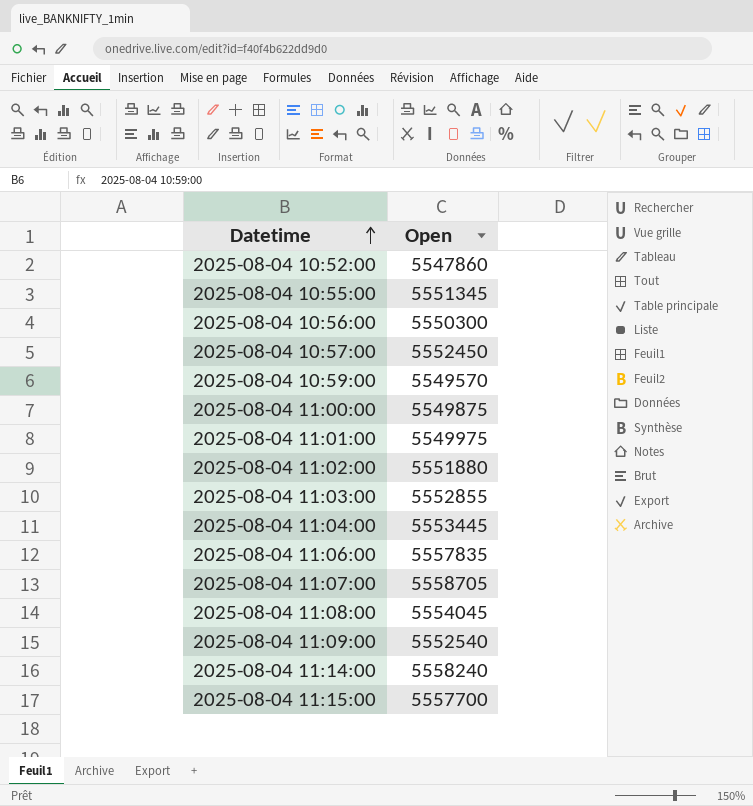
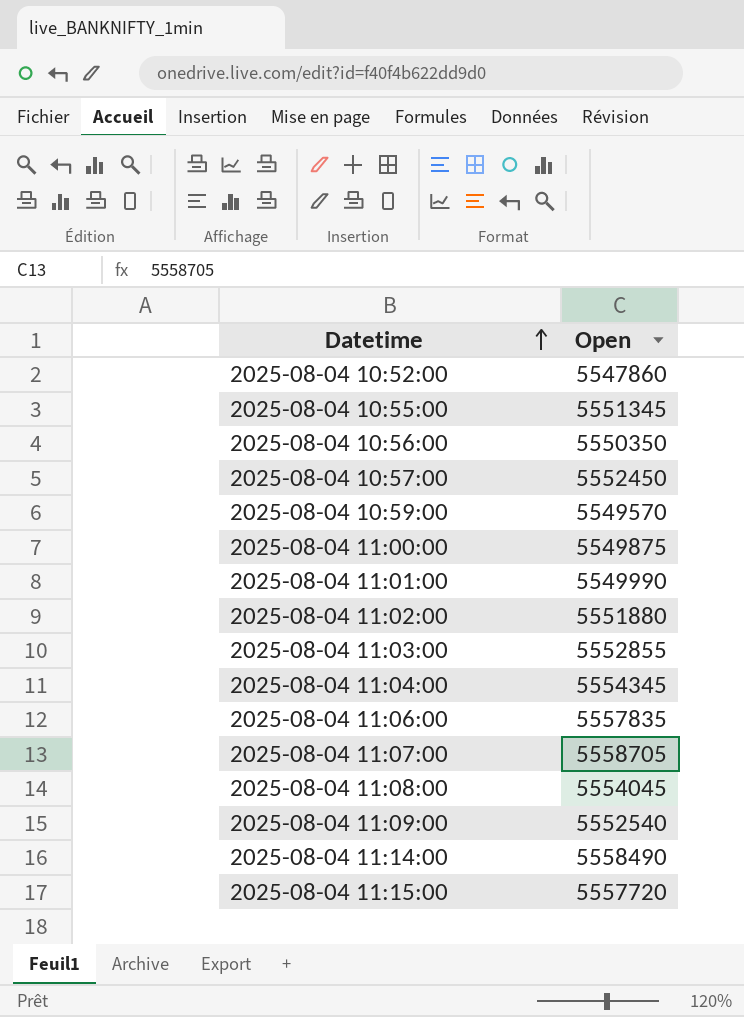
2025-08-04 10:56:00 | Open: 5550300 -> 5550350
2025-08-04 11:01:00 | Open: 5549975 -> 5549990
2025-08-04 11:04:00 | Open: 5553445 -> 5554345
2025-08-04 11:14:00 | Open: 5558240 -> 5558490
2025-08-04 11:15:00 | Open: 5557700 -> 5557720

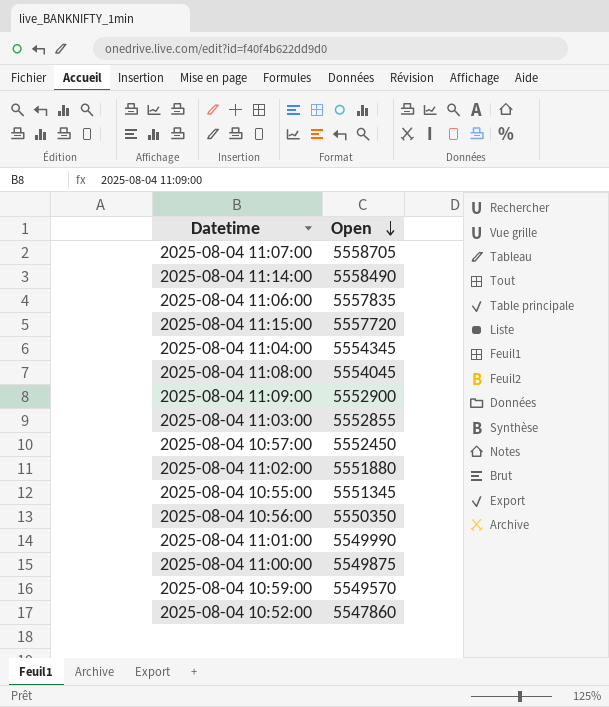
row order: Datetime ascending -> Open descending
2025-08-04 11:09:00 | Open: 5552540 -> 5552900

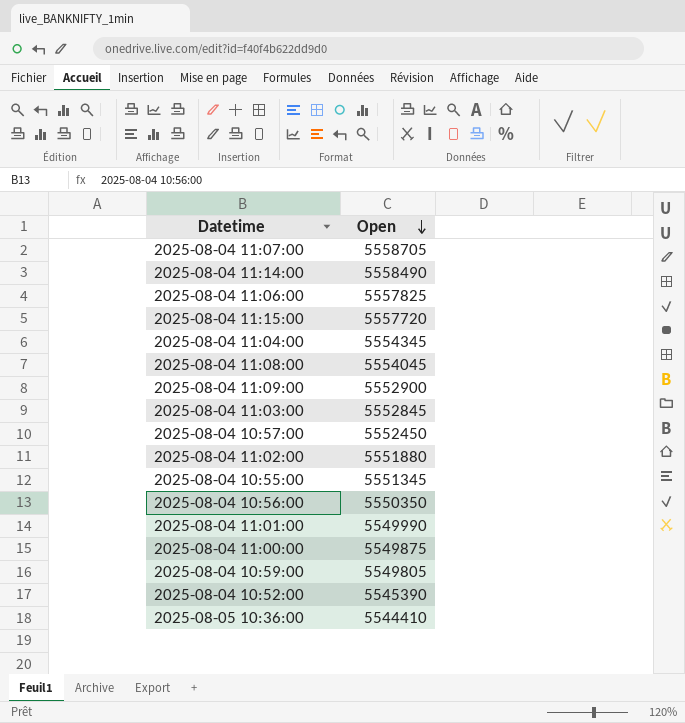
2025-08-04 11:06:00 | Open: 5557835 -> 5557825
2025-08-04 11:03:00 | Open: 5552855 -> 5552845
2025-08-04 10:59:00 | Open: 5549570 -> 5549805
2025-08-04 10:52:00 | Open: 5547860 -> 5545390
row 2025-08-05 10:36:00: none -> 5544410

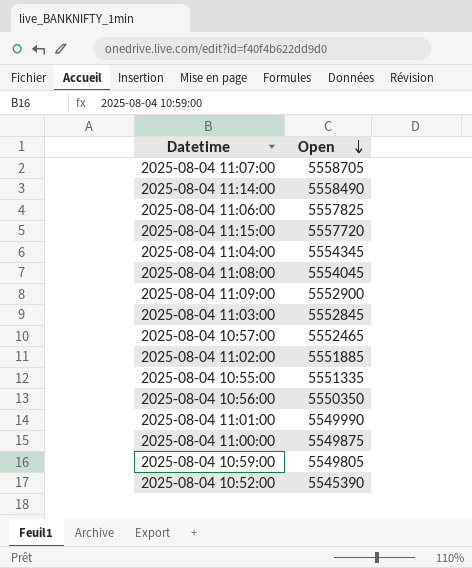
row 2025-08-05 10:36:00: 5544410 -> none
2025-08-04 10:57:00 | Open: 5552450 -> 5552465
2025-08-04 11:02:00 | Open: 5551880 -> 5551885
2025-08-04 10:55:00 | Open: 5551345 -> 5551335

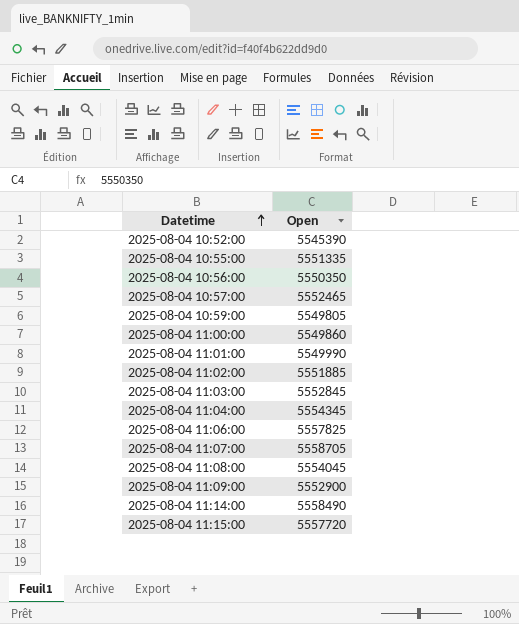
row order: Open descending -> Datetime ascending
2025-08-04 11:00:00 | Open: 5549875 -> 5549860

